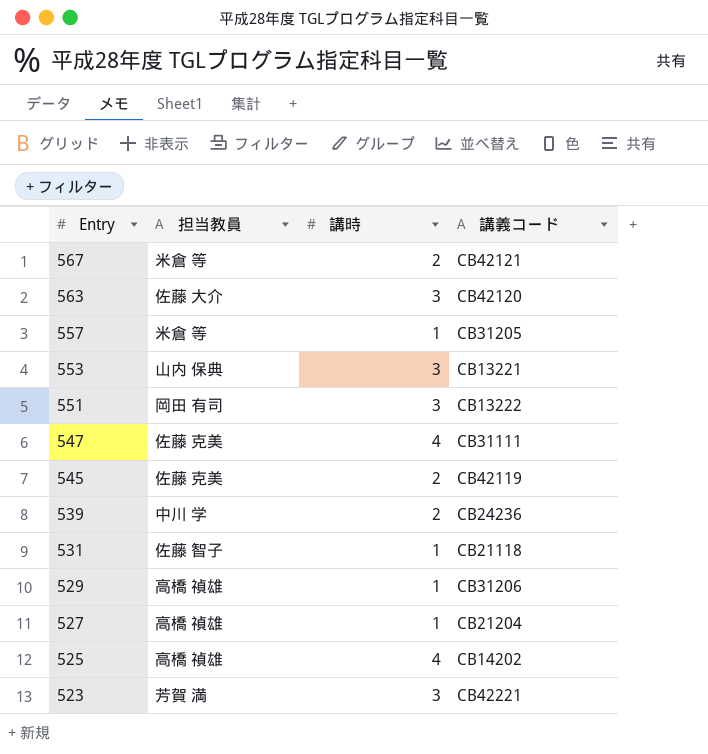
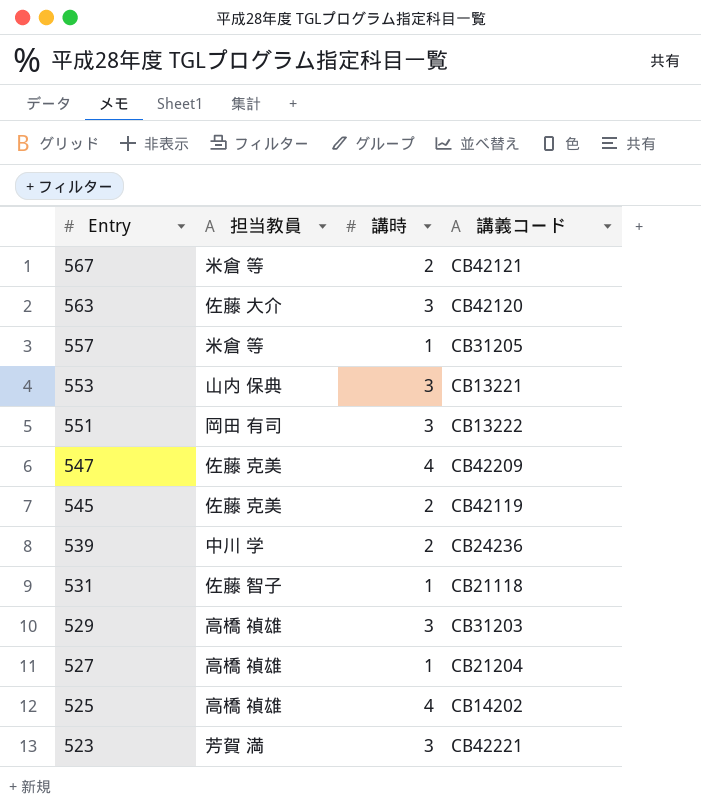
547 | 講義コード: CB31111 -> CB42209
529 | 講時: 1 -> 3
529 | 講義コード: CB31206 -> CB31203

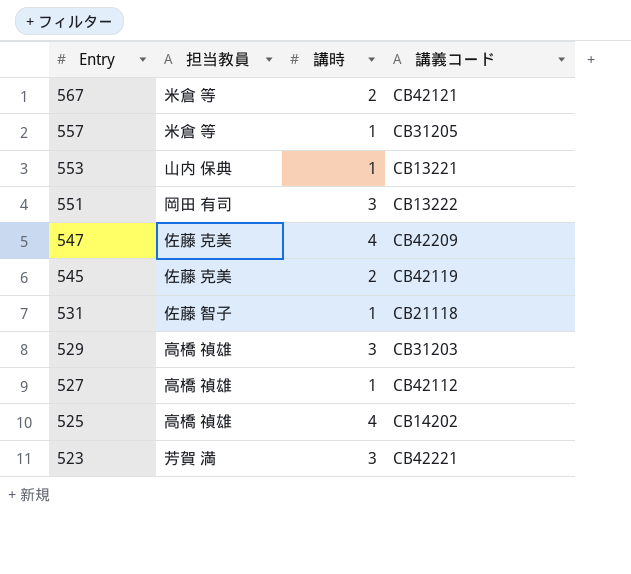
row 563: 佐藤 大介 | 3 | CB42120 -> none
row 539: 中川 学 | 2 | CB24236 -> none
553 | 講時: 3 -> 1
527 | 講義コード: CB21204 -> CB42112

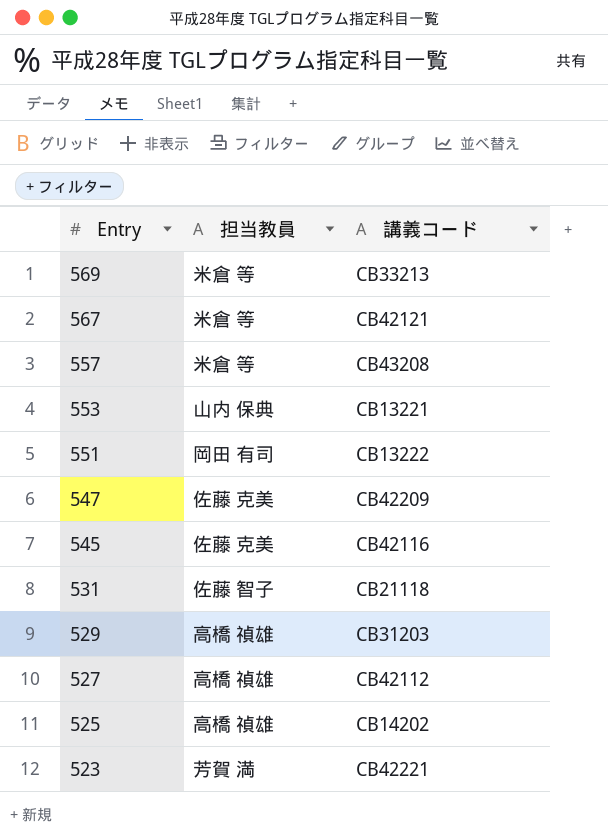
column 講時 | position: 3 -> none
row 569: none -> 米倉 等 | CB33213
557 | 講義コード: CB31205 -> CB43208
545 | 講義コード: CB42119 -> CB42116

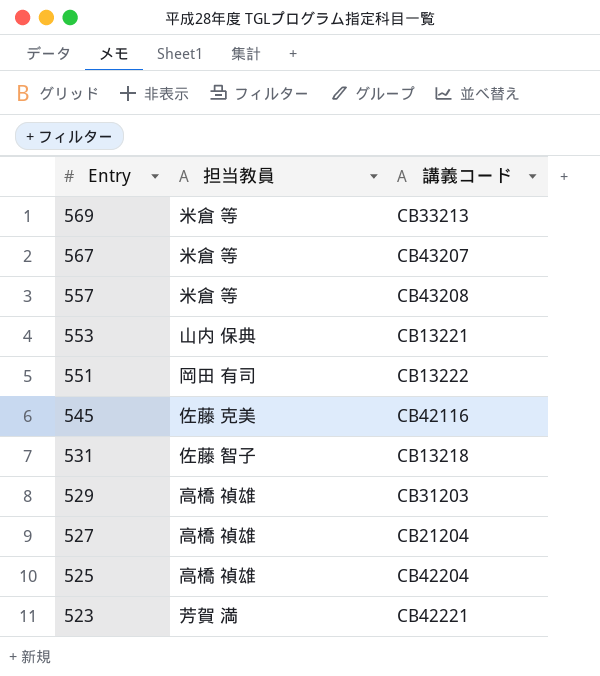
row 547: 佐藤 克美 | CB42209 -> none
567 | 講義コード: CB42121 -> CB43207
531 | 講義コード: CB21118 -> CB13218
527 | 講義コード: CB42112 -> CB21204
525 | 講義コード: CB14202 -> CB42204

